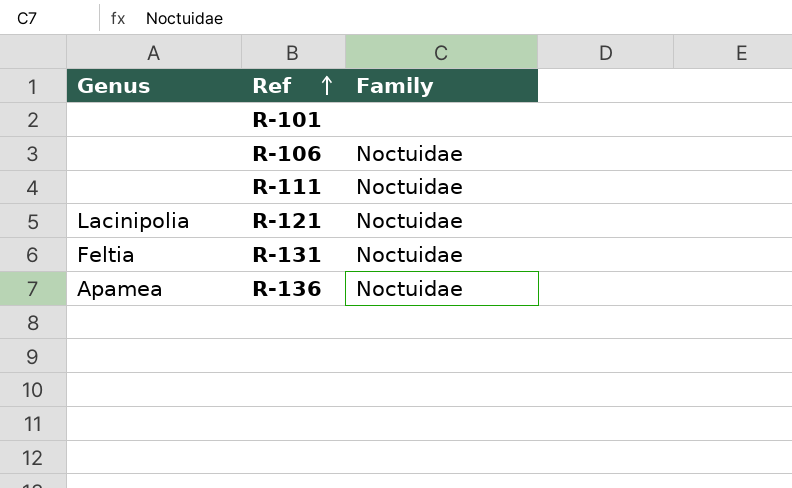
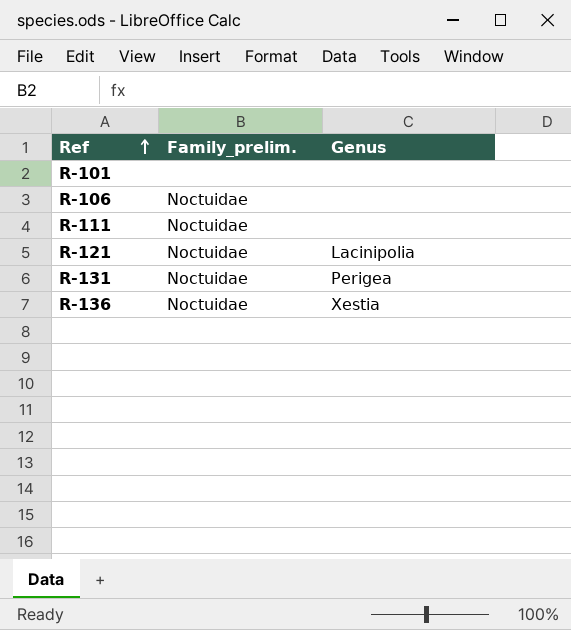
column name: Family -> Family_prelim.
column Genus | position: 1 -> 3
R-131 | Genus: Feltia -> Perigea
R-136 | Genus: Apamea -> Xestia

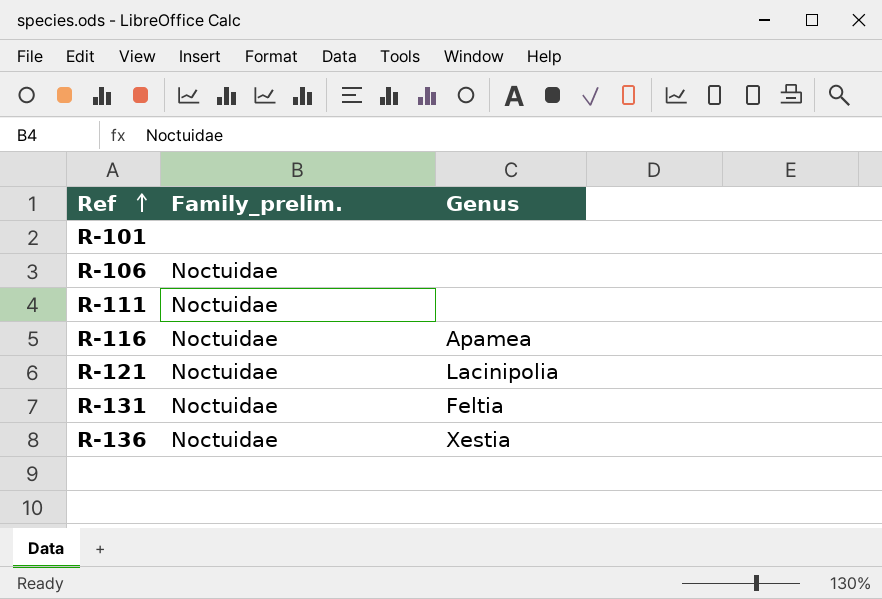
row R-116: none -> Noctuidae | Apamea
R-131 | Genus: Perigea -> Feltia

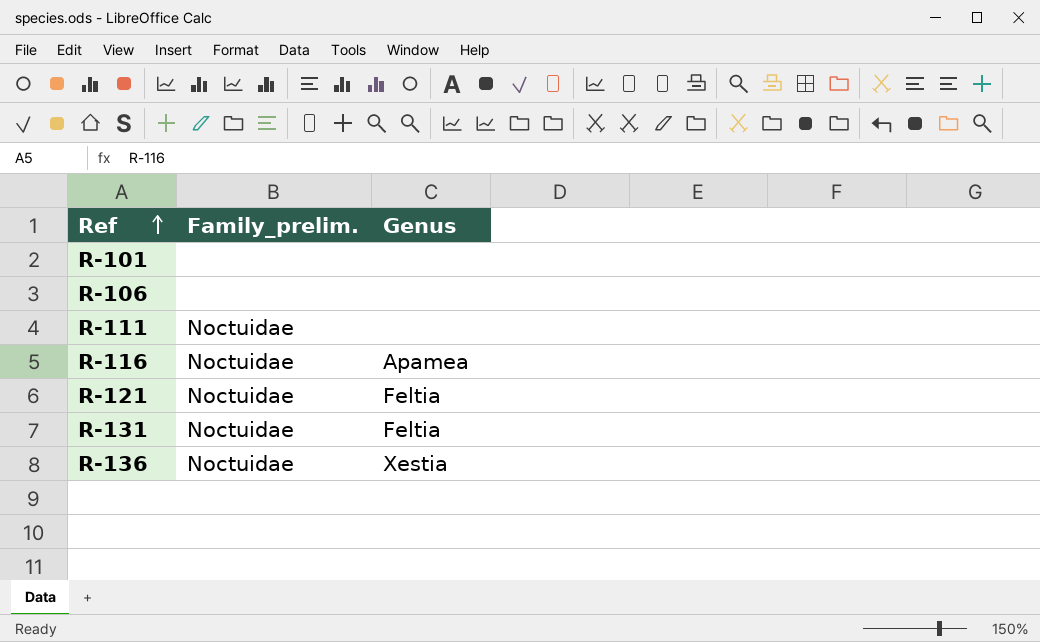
R-106 | Family_prelim.: Noctuidae -> none
R-121 | Genus: Lacinipolia -> Feltia

